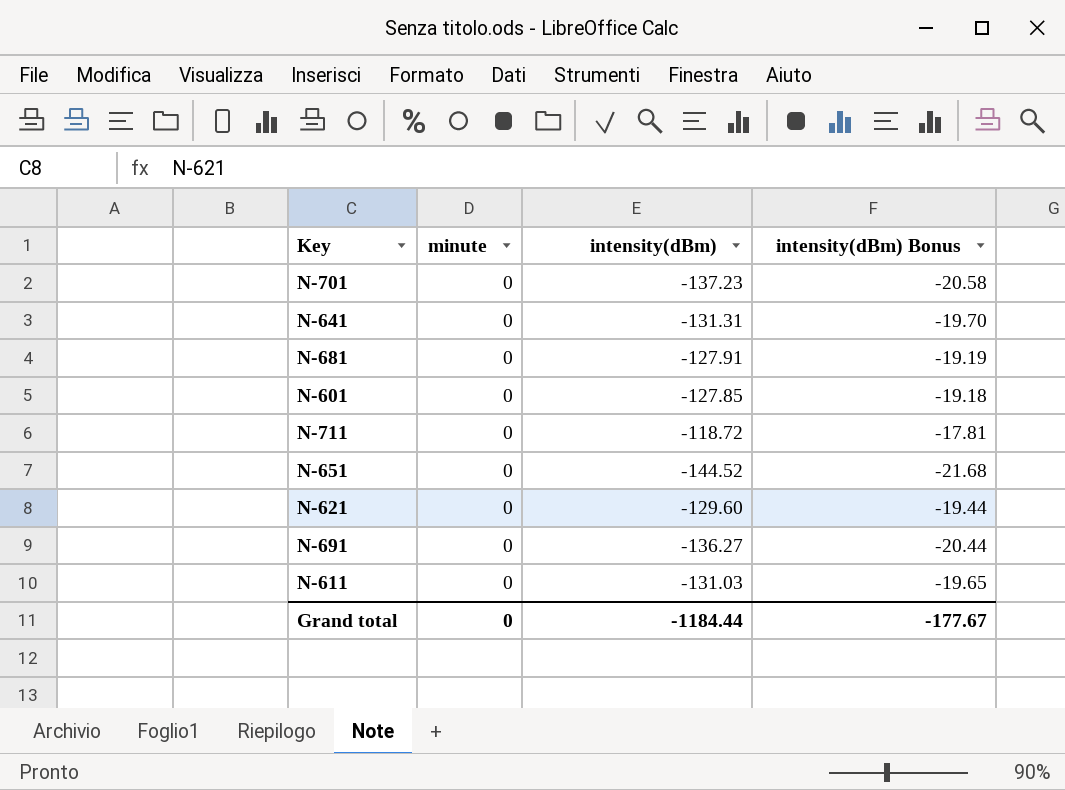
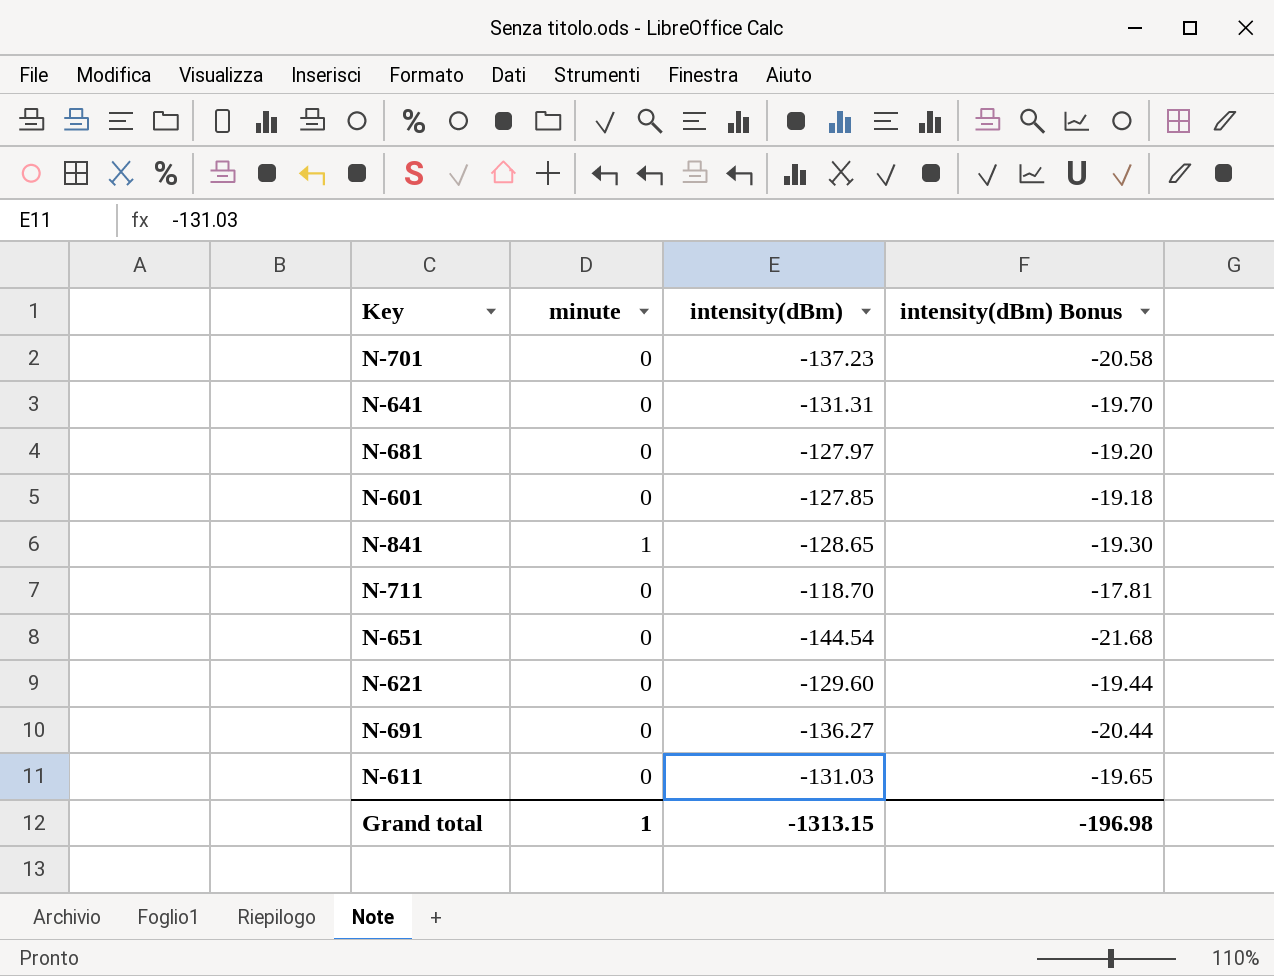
N-681 | intensity(dBm): -127.91 -> -127.97
N-681 | intensity(dBm) Bonus: -19.19 -> -19.20
row N-841: none -> 1 | -128.65 | -19.30
N-711 | intensity(dBm): -118.72 -> -118.70
N-651 | intensity(dBm): -144.52 -> -144.54
Grand total | minute: 0 -> 1
Grand total | intensity(dBm): -1184.44 -> -1313.15
Grand total | intensity(dBm) Bonus: -177.67 -> -196.98

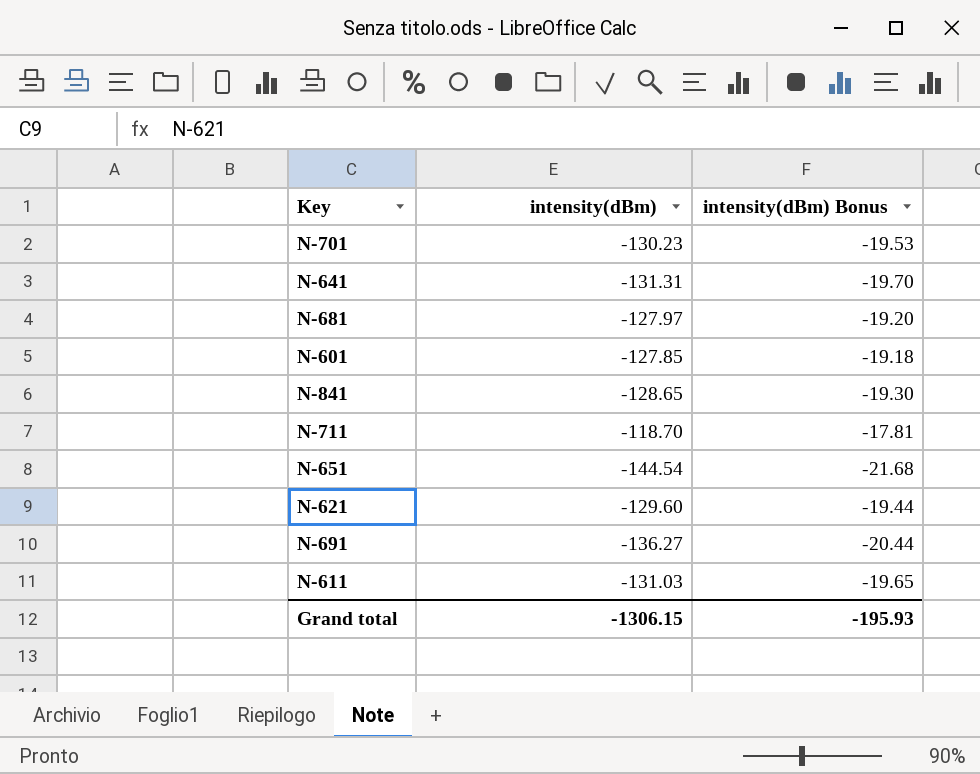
column minute | position: 2 -> none
N-701 | intensity(dBm): -137.23 -> -130.23
N-701 | intensity(dBm) Bonus: -20.58 -> -19.53
Grand total | intensity(dBm): -1313.15 -> -1306.15
Grand total | intensity(dBm) Bonus: -196.98 -> -195.93

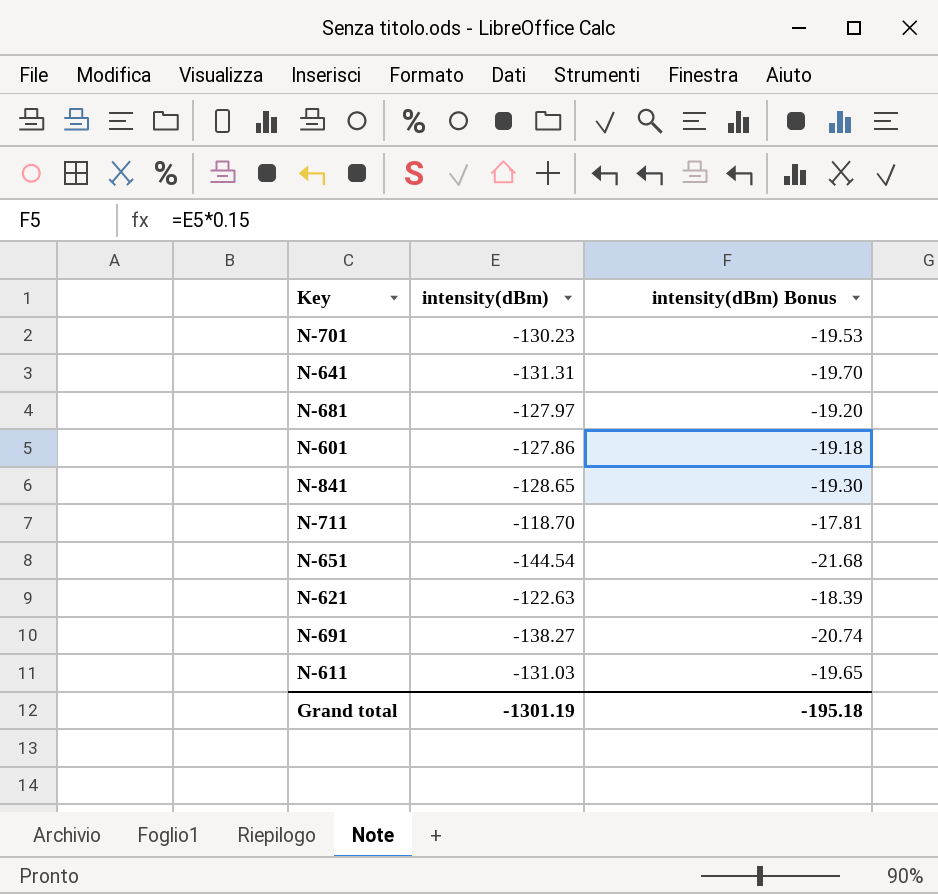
N-601 | intensity(dBm): -127.85 -> -127.86
N-621 | intensity(dBm): -129.60 -> -122.63
N-621 | intensity(dBm) Bonus: -19.44 -> -18.39
N-691 | intensity(dBm): -136.27 -> -138.27
N-691 | intensity(dBm) Bonus: -20.44 -> -20.74
Grand total | intensity(dBm): -1306.15 -> -1301.19
Grand total | intensity(dBm) Bonus: -195.93 -> -195.18

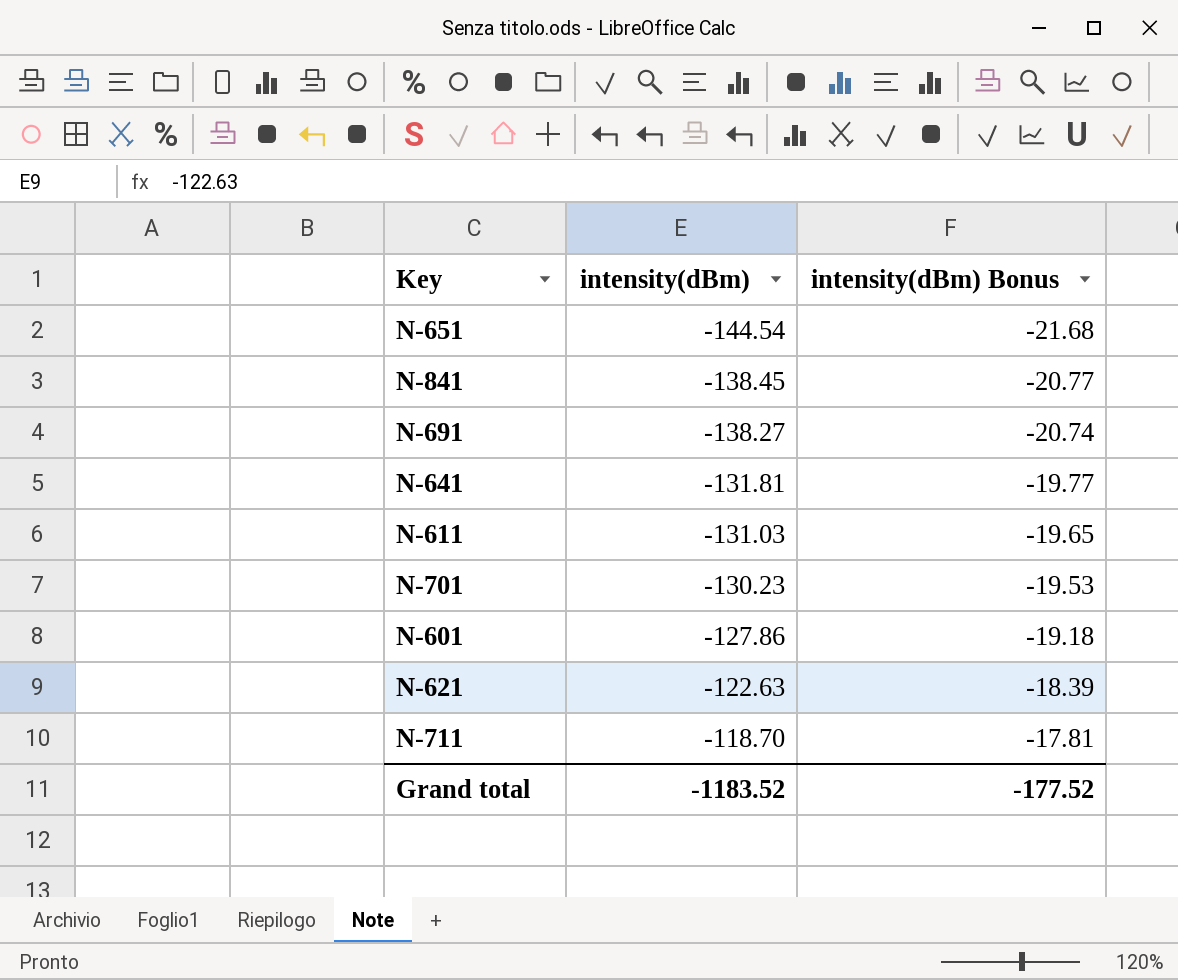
row order: none -> intensity(dBm) ascending
row N-681: -127.97 | -19.20 -> none
N-841 | intensity(dBm): -128.65 -> -138.45
N-841 | intensity(dBm) Bonus: -19.30 -> -20.77
N-641 | intensity(dBm): -131.31 -> -131.81
N-641 | intensity(dBm) Bonus: -19.70 -> -19.77
Grand total | intensity(dBm): -1301.19 -> -1183.52
Grand total | intensity(dBm) Bonus: -195.18 -> -177.52

